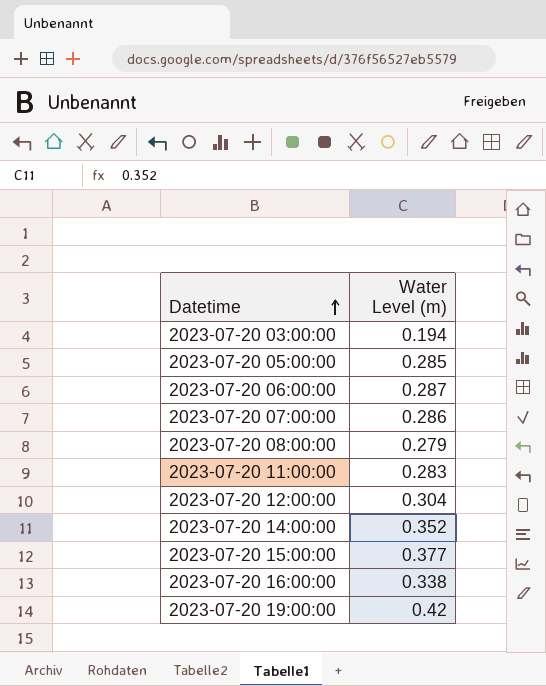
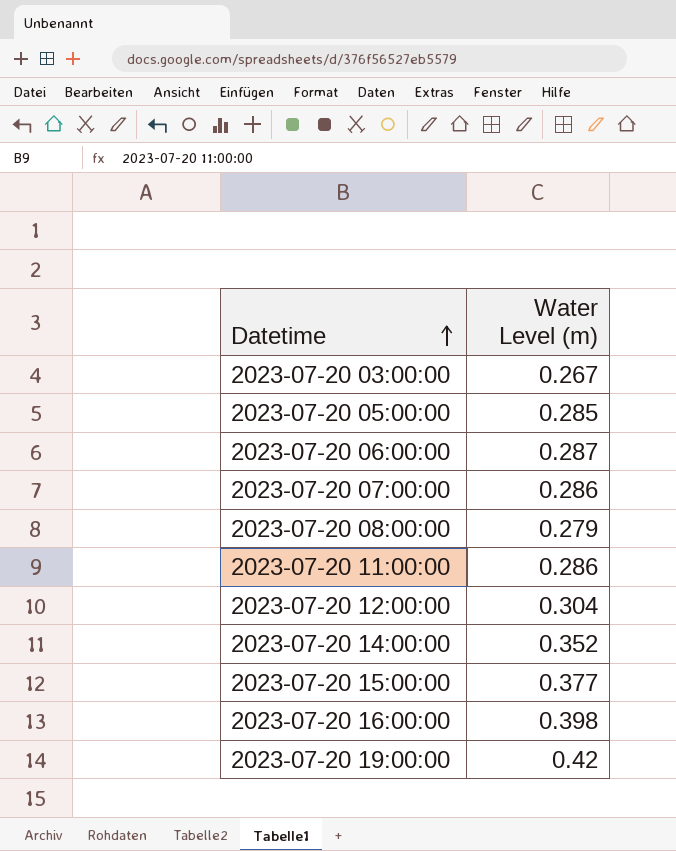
2023-07-20 03:00:00 | Water Level (m): 0.194 -> 0.267
2023-07-20 11:00:00 | Water Level (m): 0.283 -> 0.286
2023-07-20 16:00:00 | Water Level (m): 0.338 -> 0.398

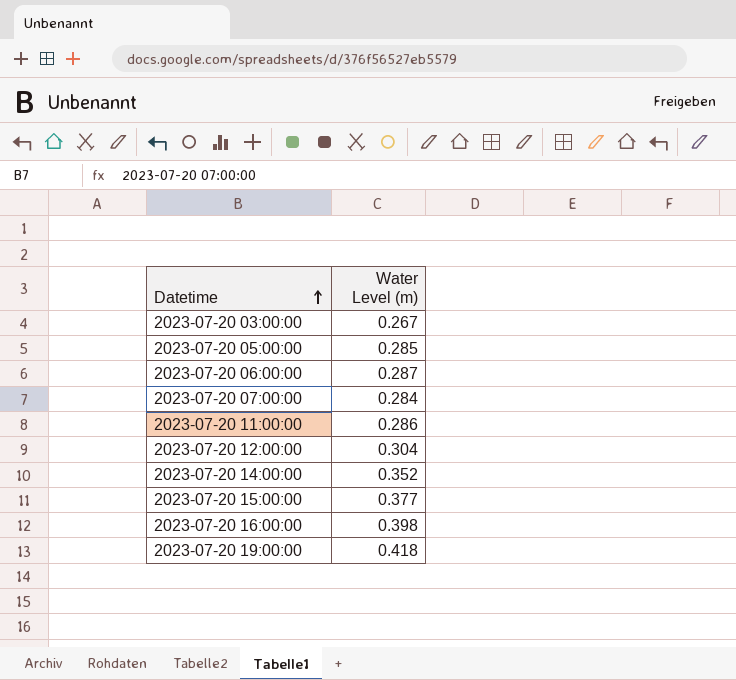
row 2023-07-20 08:00:00: 0.279 -> none
2023-07-20 07:00:00 | Water Level (m): 0.286 -> 0.284
2023-07-20 19:00:00 | Water Level (m): 0.42 -> 0.418

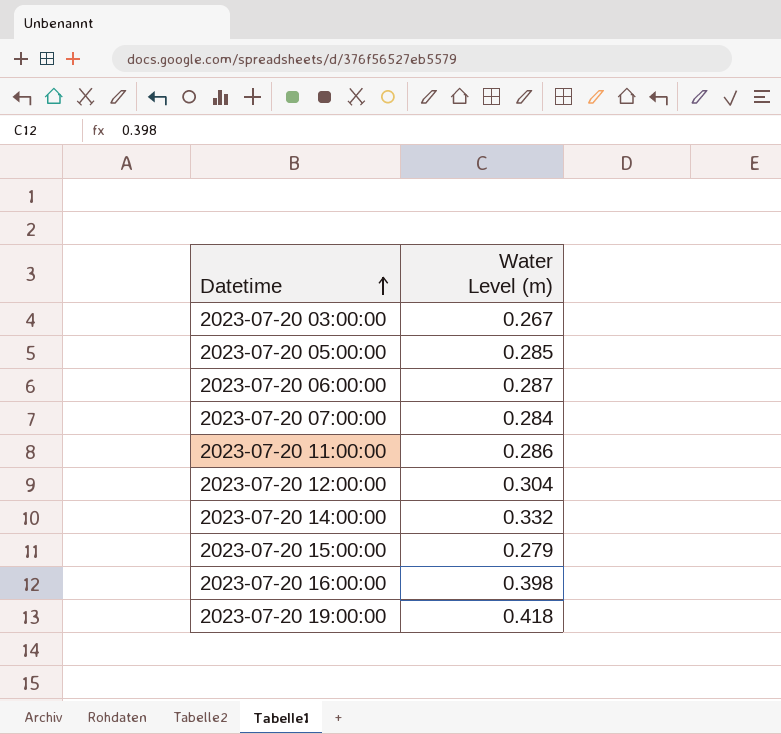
2023-07-20 14:00:00 | Water Level (m): 0.352 -> 0.332
2023-07-20 15:00:00 | Water Level (m): 0.377 -> 0.279

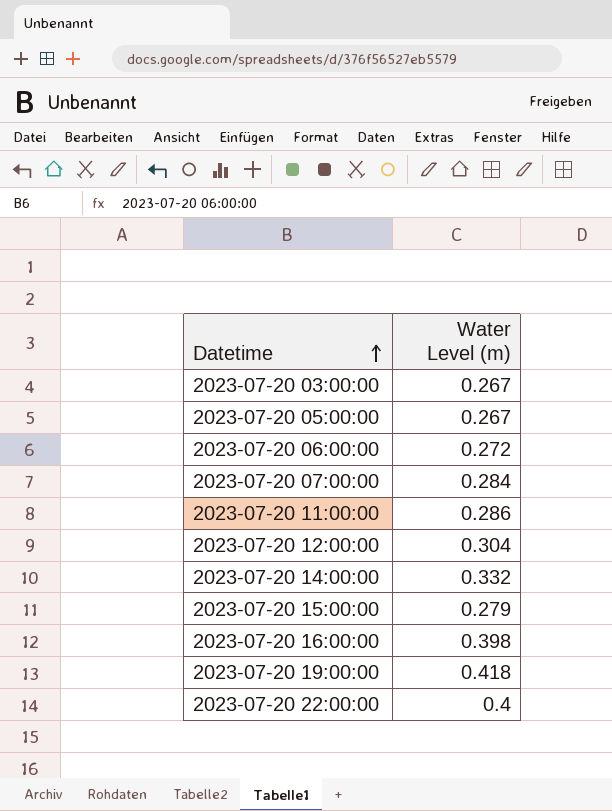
2023-07-20 05:00:00 | Water Level (m): 0.285 -> 0.267
2023-07-20 06:00:00 | Water Level (m): 0.287 -> 0.272
row 2023-07-20 22:00:00: none -> 0.4

